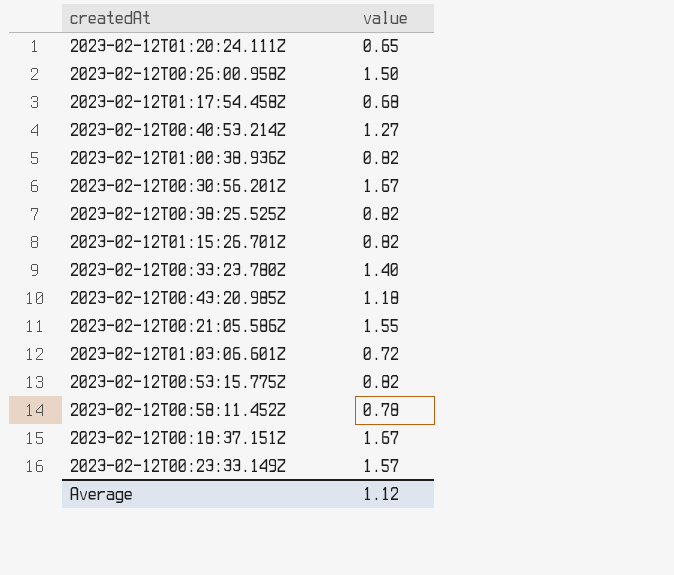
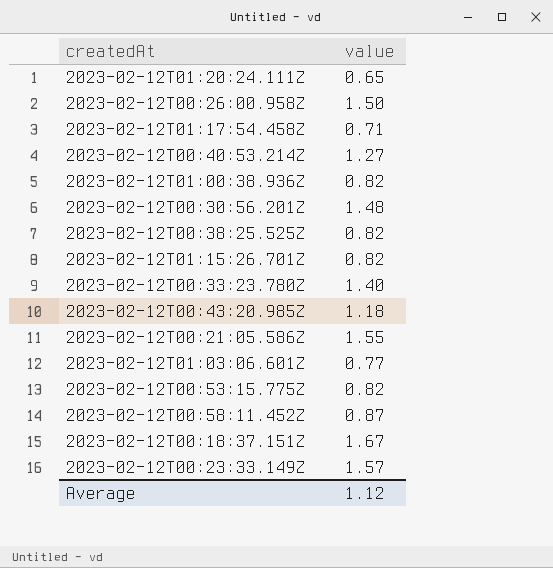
2023-02-12T01:17:54.458Z | value: 0.68 -> 0.71
2023-02-12T00:30:56.201Z | value: 1.67 -> 1.48
2023-02-12T01:03:06.601Z | value: 0.72 -> 0.77
2023-02-12T00:58:11.452Z | value: 0.78 -> 0.87

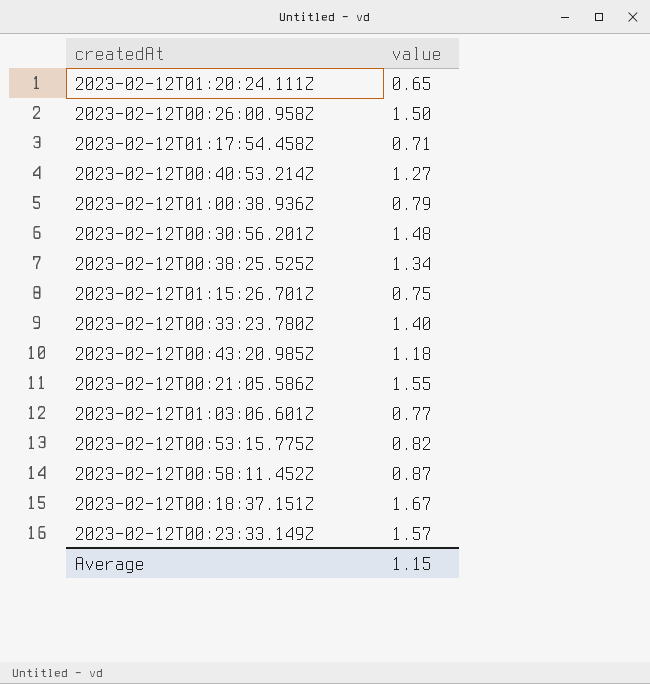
2023-02-12T01:00:38.936Z | value: 0.82 -> 0.79
2023-02-12T00:38:25.525Z | value: 0.82 -> 1.34
2023-02-12T01:15:26.701Z | value: 0.82 -> 0.75
Average | value: 1.12 -> 1.15

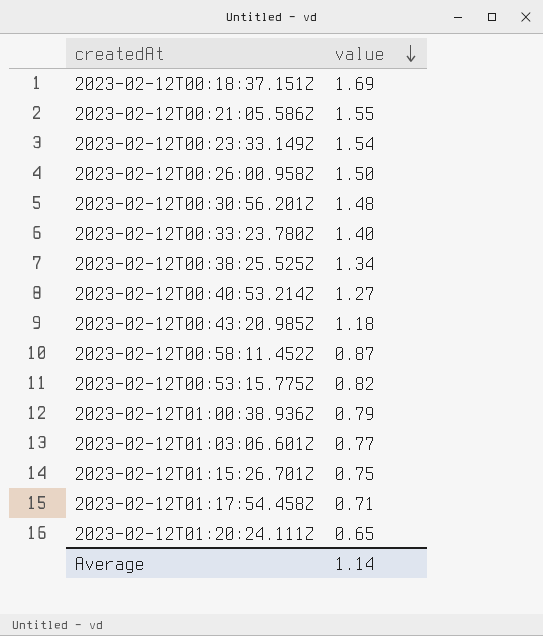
row order: none -> value descending
2023-02-12T00:18:37.151Z | value: 1.67 -> 1.69
2023-02-12T00:23:33.149Z | value: 1.57 -> 1.54
Average | value: 1.15 -> 1.14

